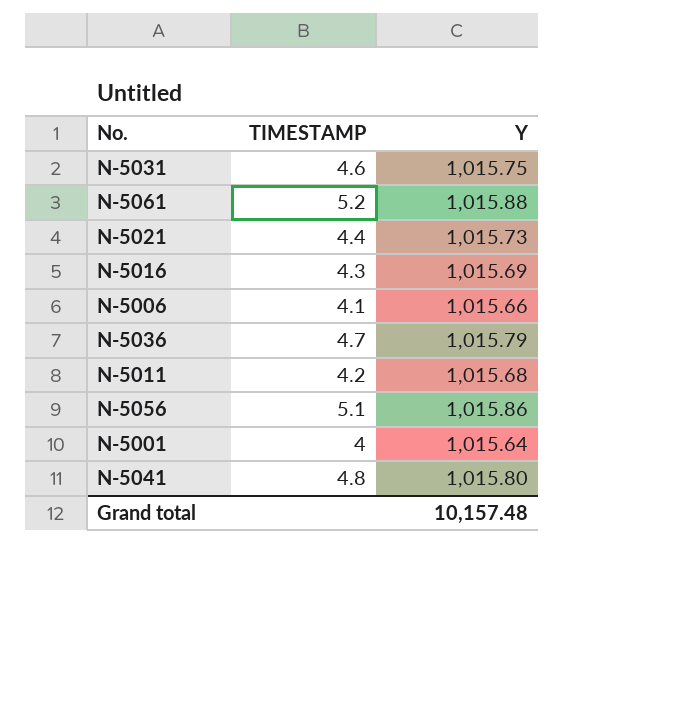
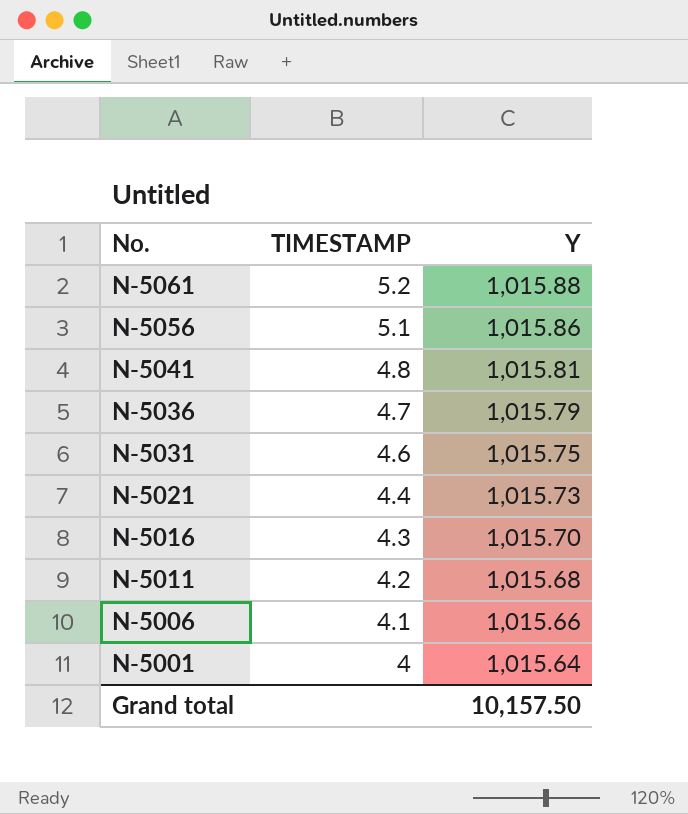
row order: none -> No. descending
N-5041 | Y: 1,015.80 -> 1,015.81
N-5016 | Y: 1,015.69 -> 1,015.70
Grand total | Y: 10,157.48 -> 10,157.50

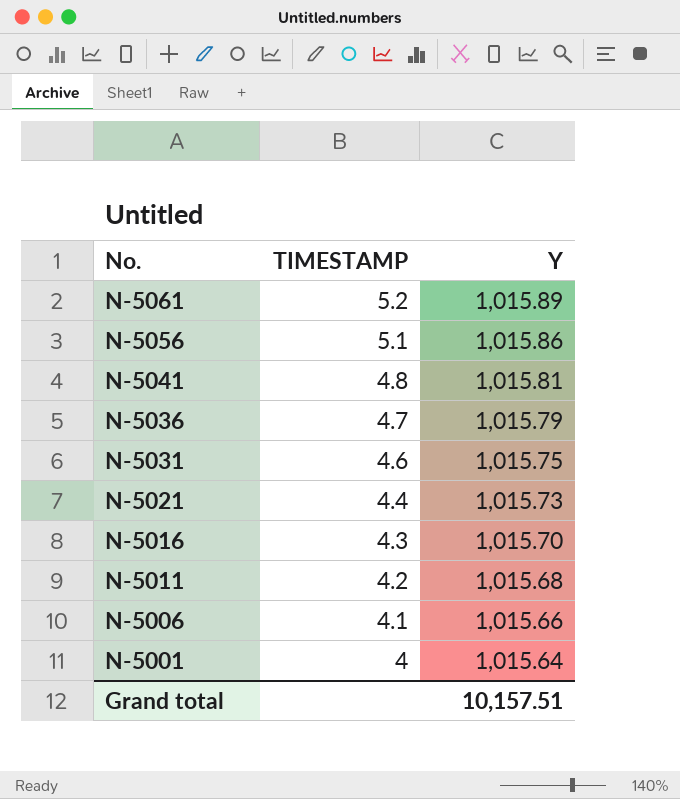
N-5061 | Y: 1,015.88 -> 1,015.89
Grand total | Y: 10,157.50 -> 10,157.51

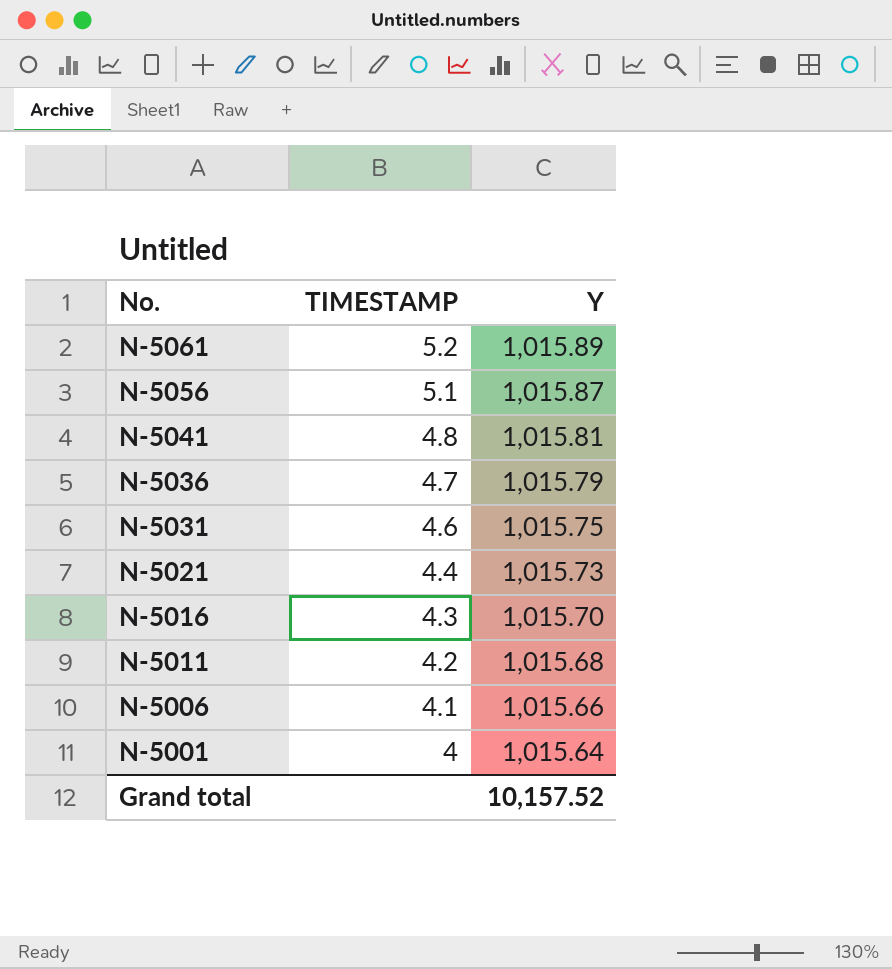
N-5056 | Y: 1,015.86 -> 1,015.87
Grand total | Y: 10,157.51 -> 10,157.52

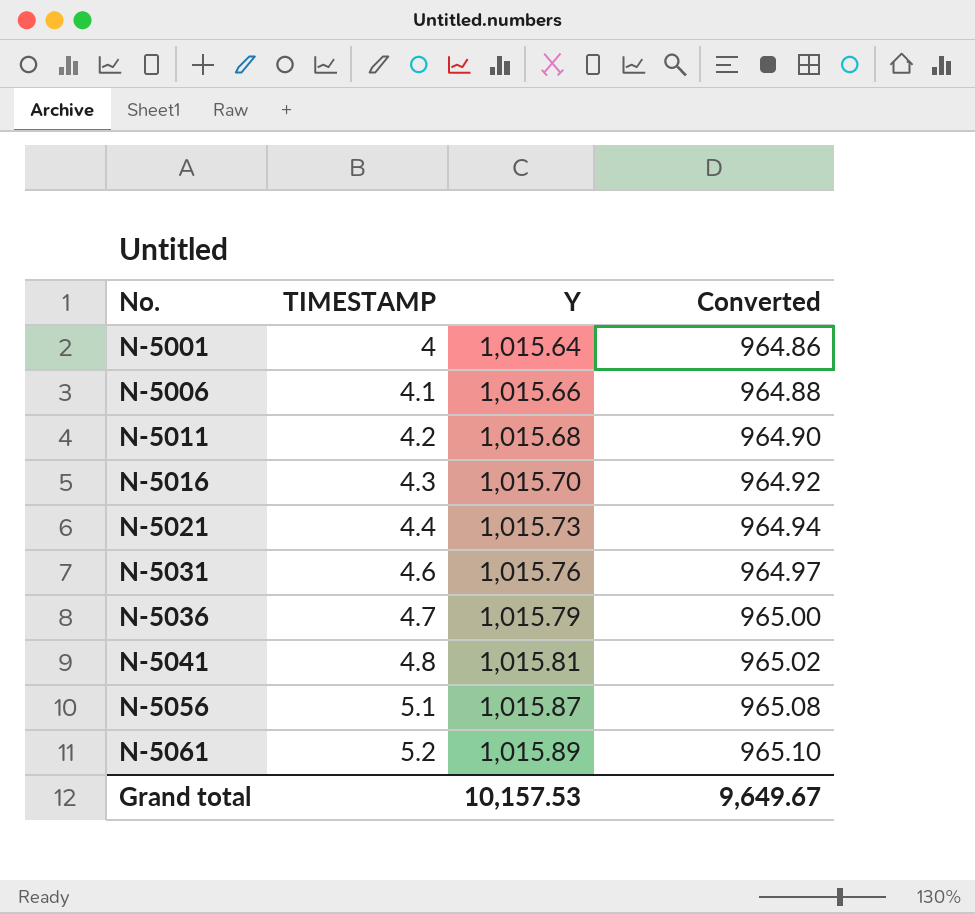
row order: No. descending -> No. ascending
column Converted | formula: none -> [Y] * 0.95
N-5031 | Y: 1,015.75 -> 1,015.76
Grand total | Y: 10,157.52 -> 10,157.53

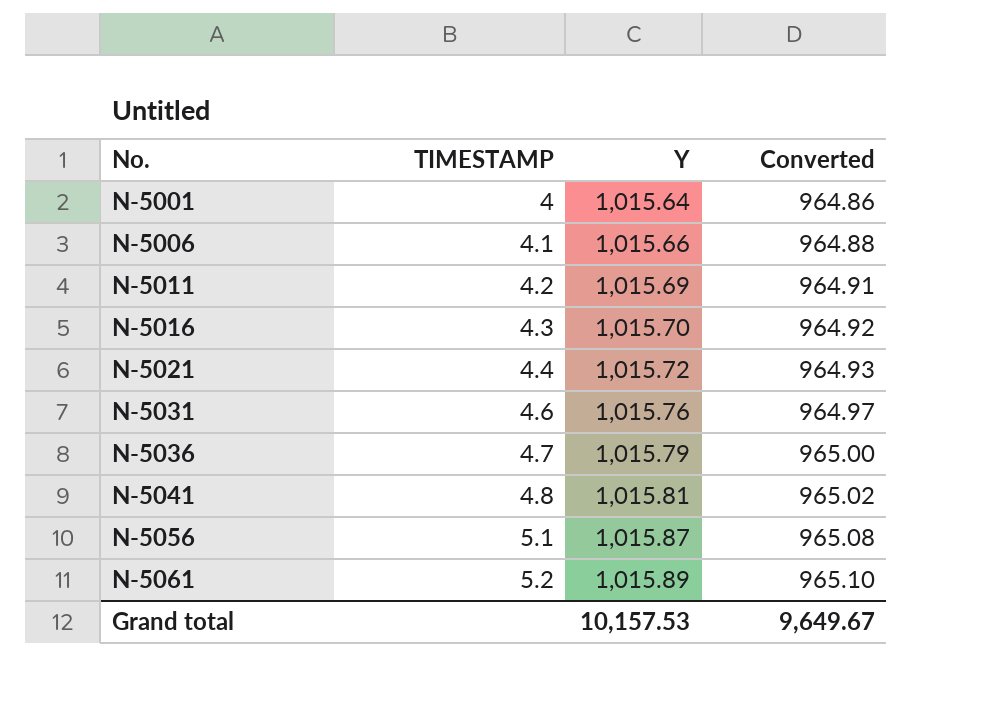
N-5011 | Y: 1,015.68 -> 1,015.69
N-5011 | Converted: 964.90 -> 964.91
N-5021 | Y: 1,015.73 -> 1,015.72
N-5021 | Converted: 964.94 -> 964.93

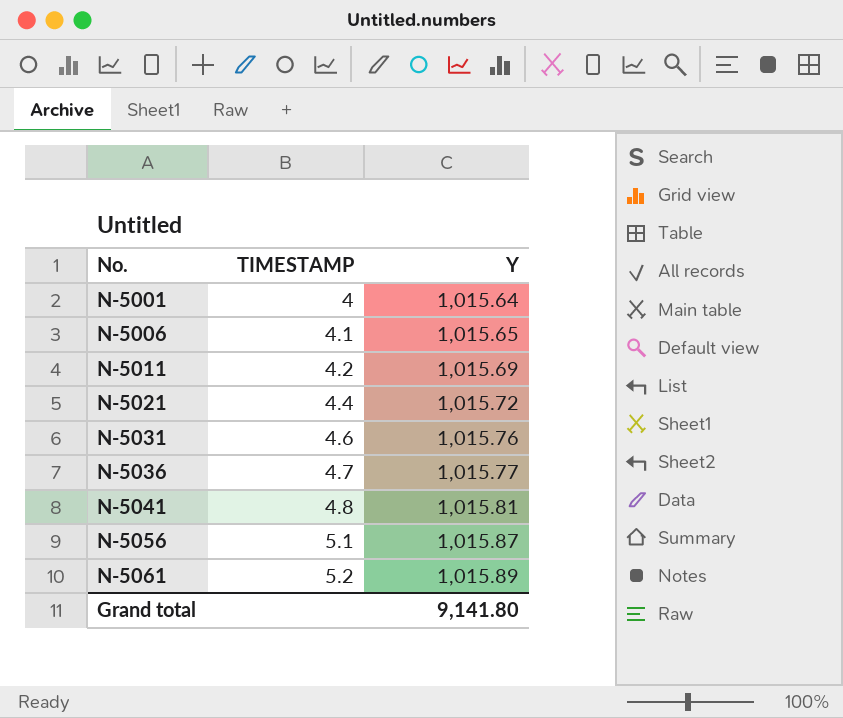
column Converted | formula: [Y] * 0.95 -> none
row N-5016: 4.3 | 1,015.70 | 964.92 -> none
N-5006 | Y: 1,015.66 -> 1,015.65
N-5036 | Y: 1,015.79 -> 1,015.77
Grand total | Y: 10,157.53 -> 9,141.80

